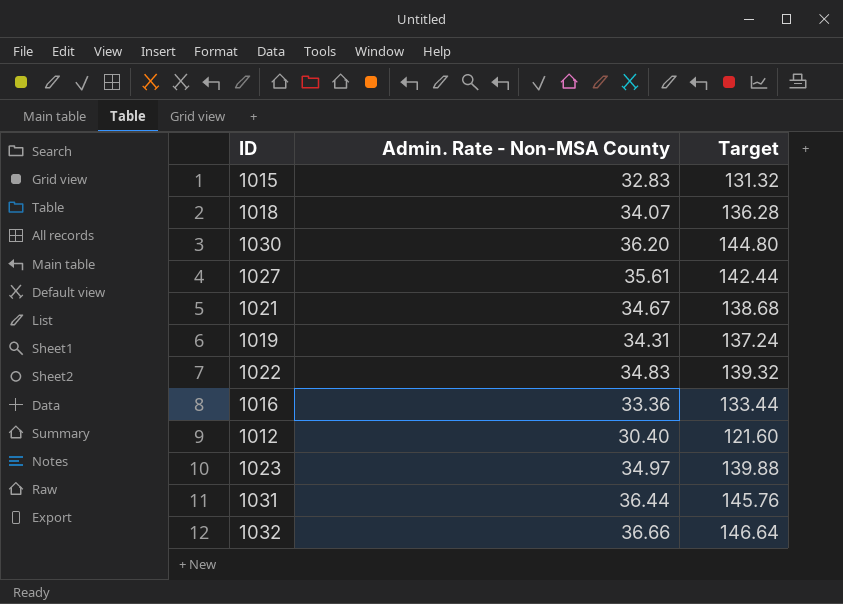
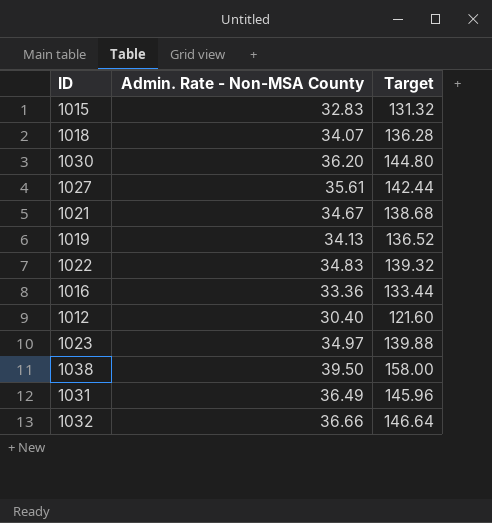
1019 | Admin. Rate - Non-MSA County: 34.31 -> 34.13
1019 | Target: 137.24 -> 136.52
row 1038: none -> 39.50 | 158.00
1031 | Admin. Rate - Non-MSA County: 36.44 -> 36.49
1031 | Target: 145.76 -> 145.96

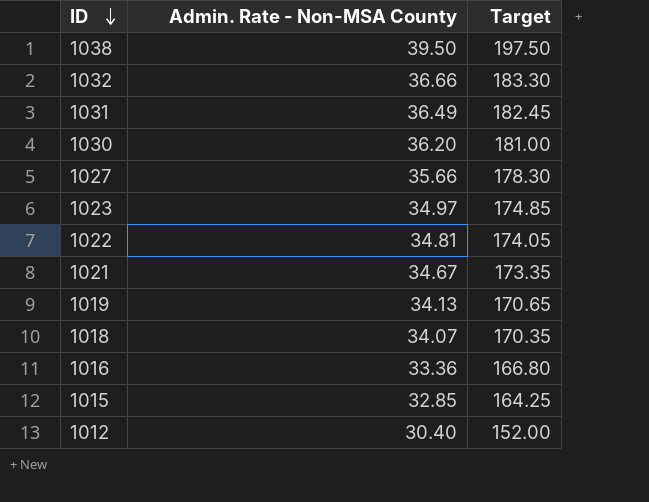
row order: none -> ID descending
column Target | formula: [Admin. Rate - Non-MSA County] * 4 -> [Admin. Rate - Non-MSA County] * 5
1027 | Admin. Rate - Non-MSA County: 35.61 -> 35.66
1022 | Admin. Rate - Non-MSA County: 34.83 -> 34.81
1015 | Admin. Rate - Non-MSA County: 32.83 -> 32.85

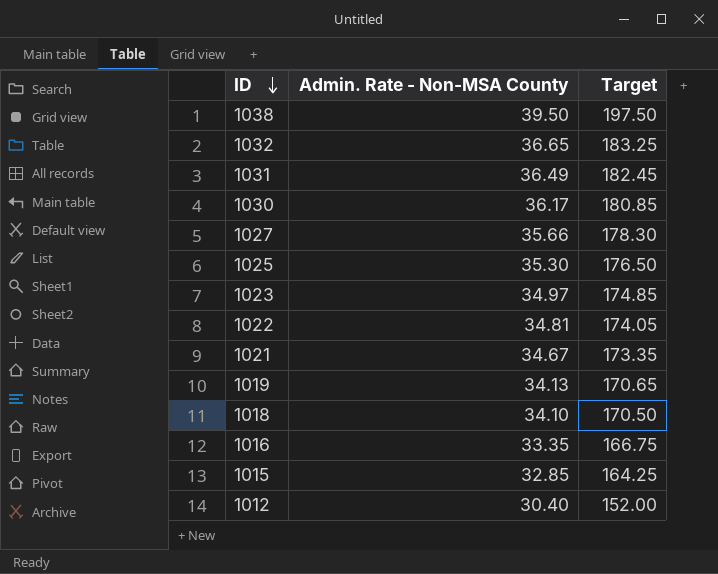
1032 | Admin. Rate - Non-MSA County: 36.66 -> 36.65
1032 | Target: 183.30 -> 183.25
1030 | Admin. Rate - Non-MSA County: 36.20 -> 36.17
1030 | Target: 181.00 -> 180.85
row 1025: none -> 35.30 | 176.50
1018 | Admin. Rate - Non-MSA County: 34.07 -> 34.10
1018 | Target: 170.35 -> 170.50
1016 | Admin. Rate - Non-MSA County: 33.36 -> 33.35
1016 | Target: 166.80 -> 166.75

